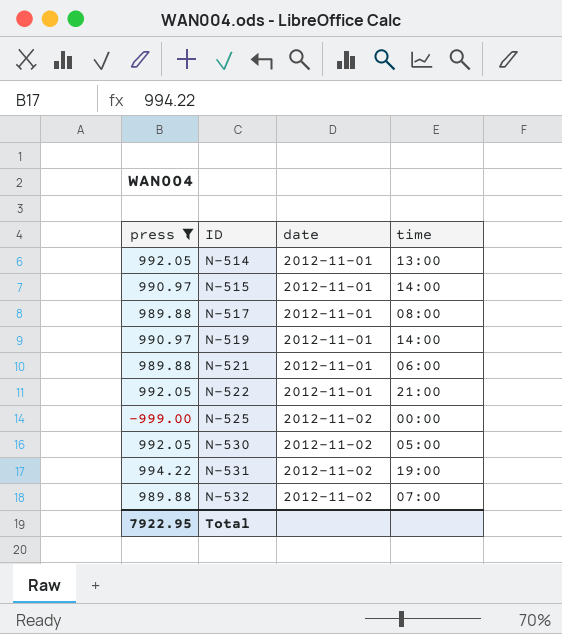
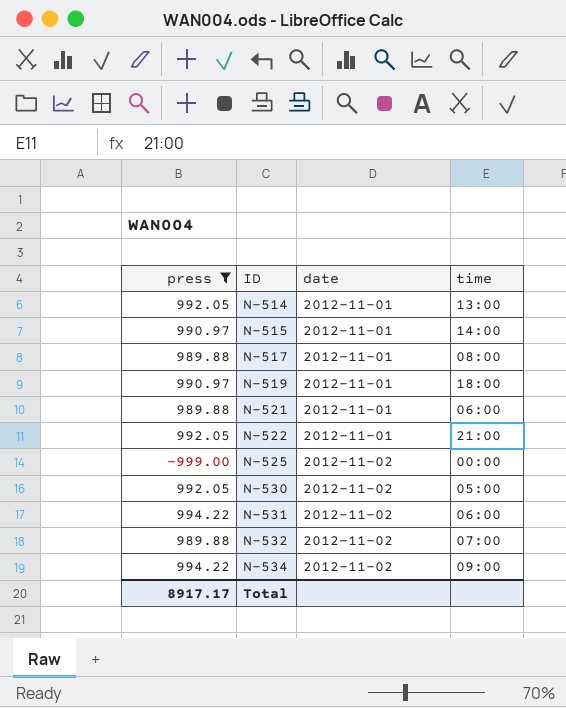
N-519 | time: 14:00 -> 18:00
N-531 | time: 19:00 -> 06:00
row N-534: none -> 994.22 | 2012-11-02 | 09:00
Total | press: 7922.95 -> 8917.17

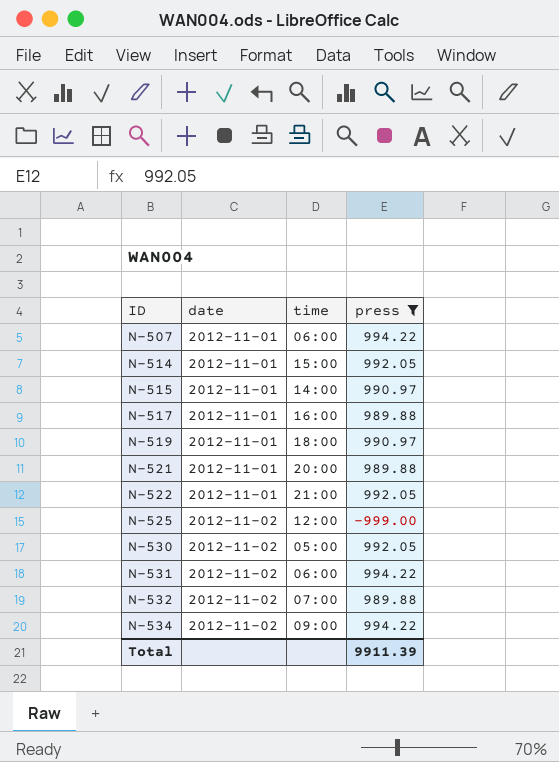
column press | position: 1 -> 4
row N-507: none -> 2012-11-01 | 06:00 | 994.22
N-514 | time: 13:00 -> 15:00
N-517 | time: 08:00 -> 16:00
N-521 | time: 06:00 -> 20:00
N-525 | time: 00:00 -> 12:00
Total | press: 8917.17 -> 9911.39

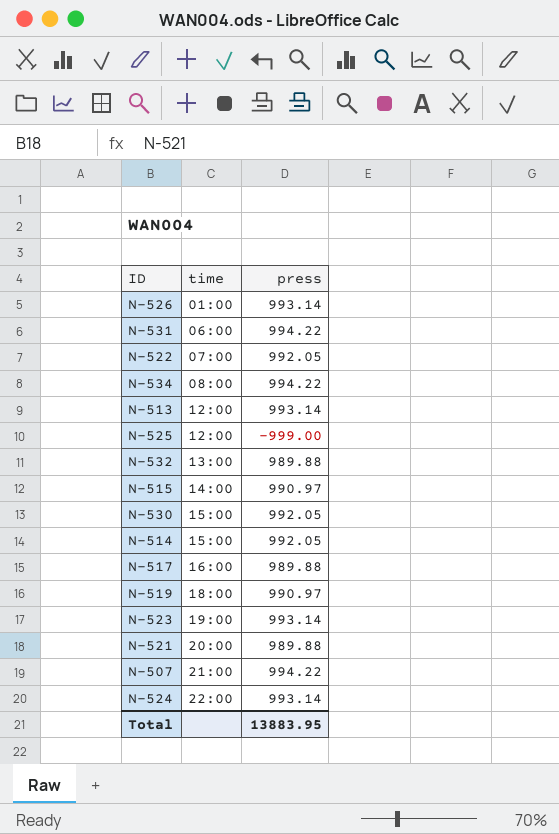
filter: press != 993.14 -> none
row order: ID ascending -> time ascending
column date | position: 2 -> none
N-522 | time: 21:00 -> 07:00
N-534 | time: 09:00 -> 08:00
N-532 | time: 07:00 -> 13:00
N-530 | time: 05:00 -> 15:00
N-507 | time: 06:00 -> 21:00
Total | press: 9911.39 -> 13883.95

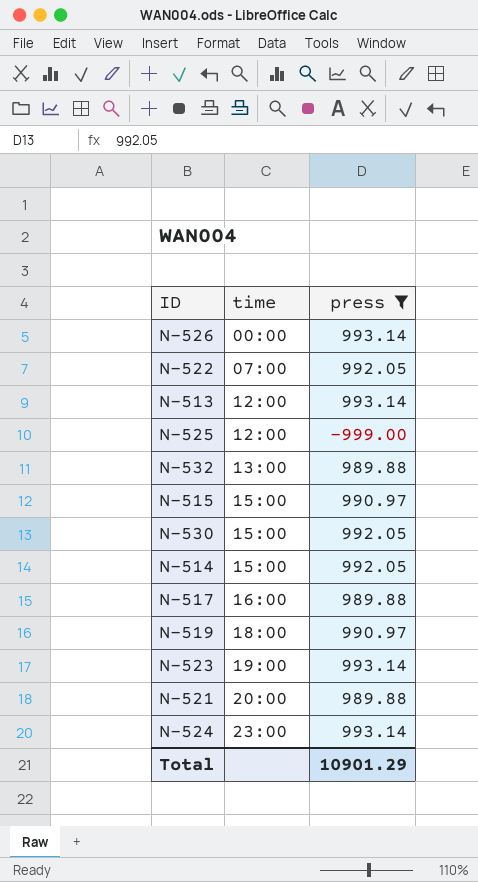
filter: none -> press != 994.22
N-526 | time: 01:00 -> 00:00
N-515 | time: 14:00 -> 15:00
N-524 | time: 22:00 -> 23:00
Total | press: 13883.95 -> 10901.29

